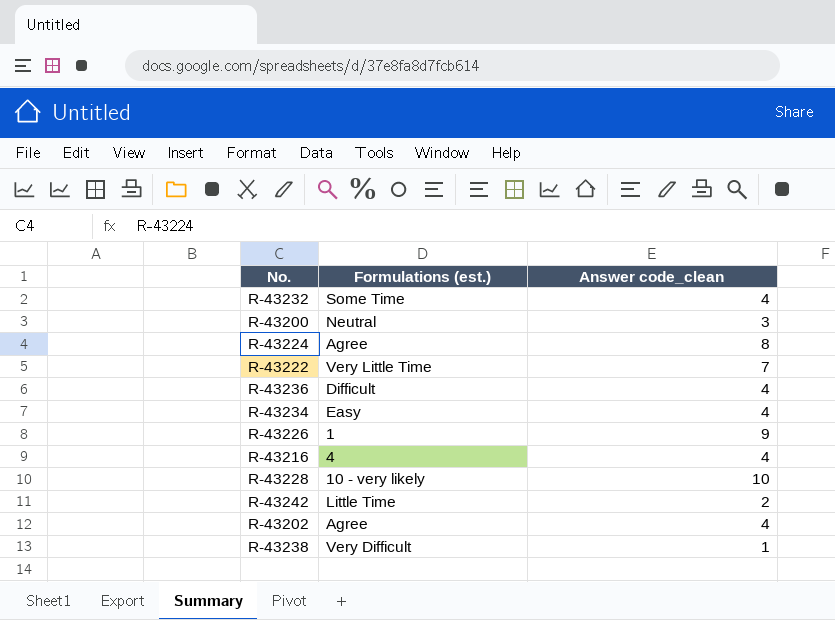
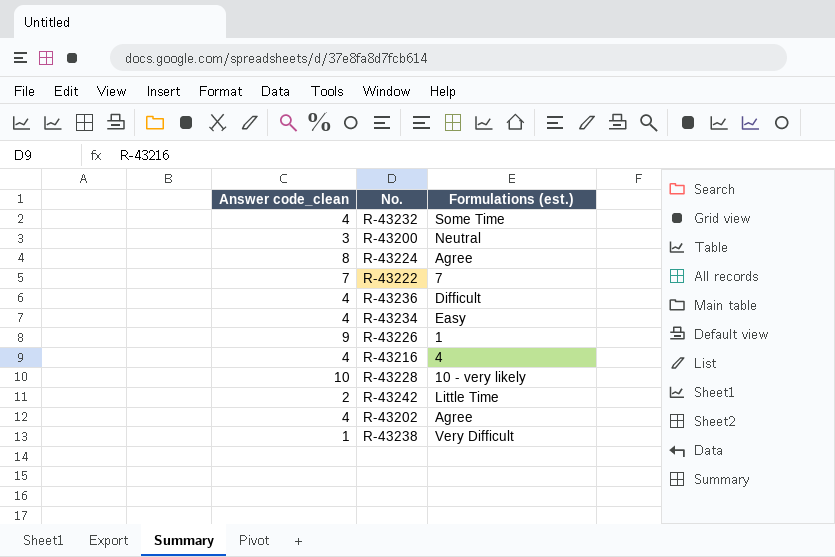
column Answer code_clean | position: 3 -> 1
R-43222 | Formulations (est.): Very Little Time -> 7

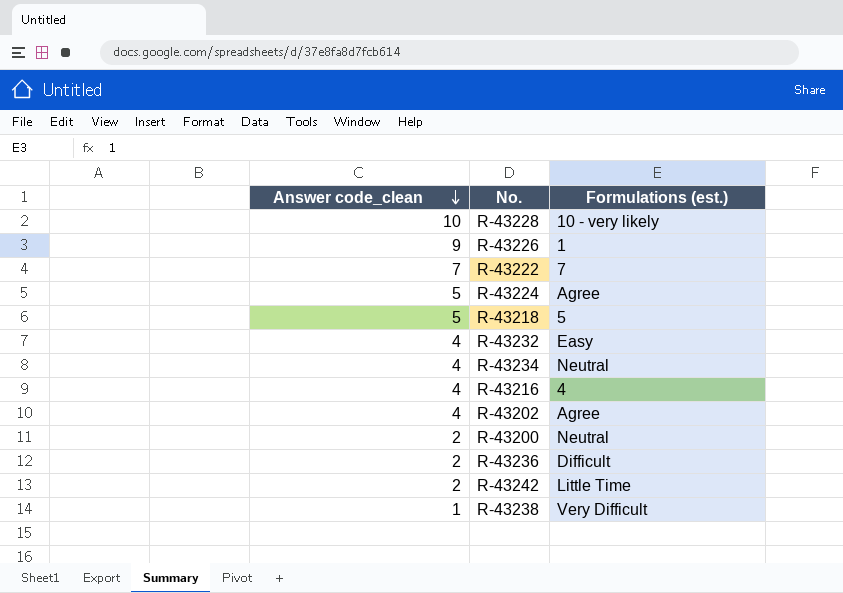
row order: none -> Answer code_clean descending
R-43224 | Answer code_clean: 8 -> 5
row R-43218: none -> 5 | 5
R-43232 | Formulations (est.): Some Time -> Easy
R-43234 | Formulations (est.): Easy -> Neutral
R-43200 | Answer code_clean: 3 -> 2
R-43236 | Answer code_clean: 4 -> 2

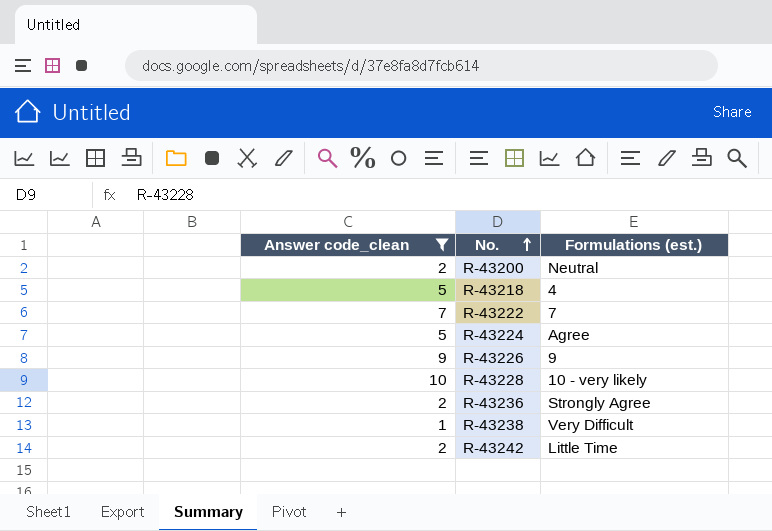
filter: none -> Answer code_clean != 4
row order: Answer code_clean descending -> No. ascending
R-43218 | Formulations (est.): 5 -> 4
R-43226 | Formulations (est.): 1 -> 9
R-43236 | Formulations (est.): Difficult -> Strongly Agree

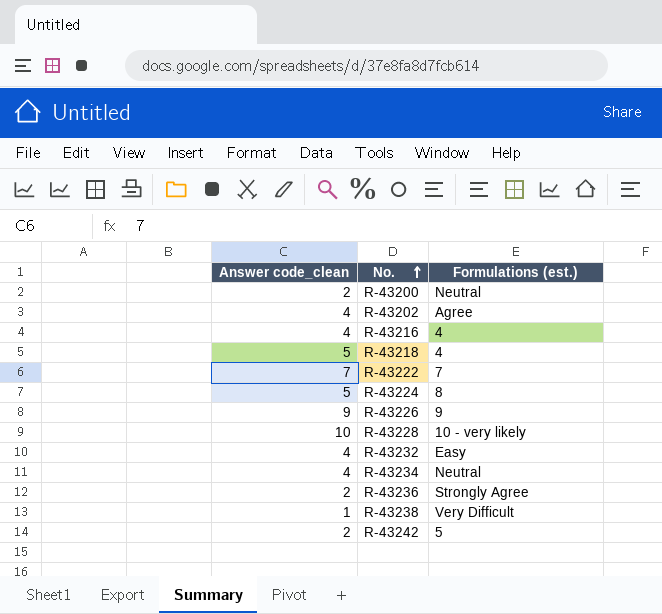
filter: Answer code_clean != 4 -> none
R-43224 | Formulations (est.): Agree -> 8
R-43242 | Formulations (est.): Little Time -> 5

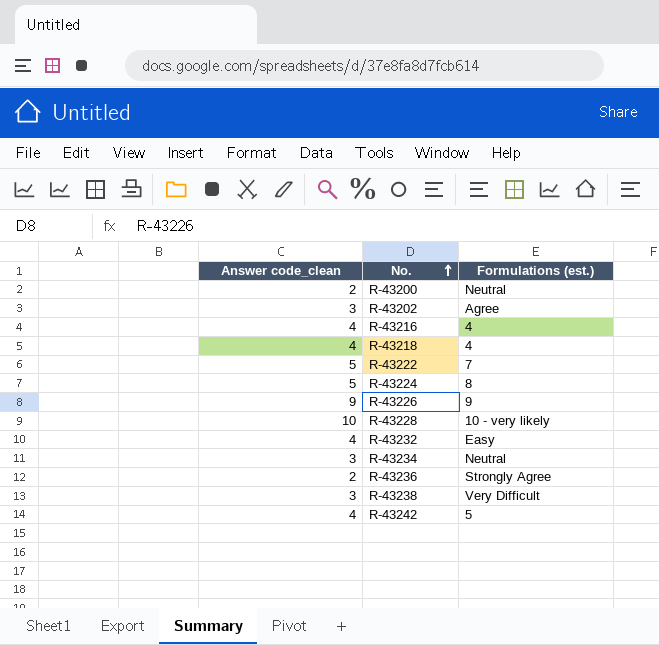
R-43202 | Answer code_clean: 4 -> 3
R-43218 | Answer code_clean: 5 -> 4
R-43222 | Answer code_clean: 7 -> 5
R-43234 | Answer code_clean: 4 -> 3
R-43238 | Answer code_clean: 1 -> 3
R-43242 | Answer code_clean: 2 -> 4

